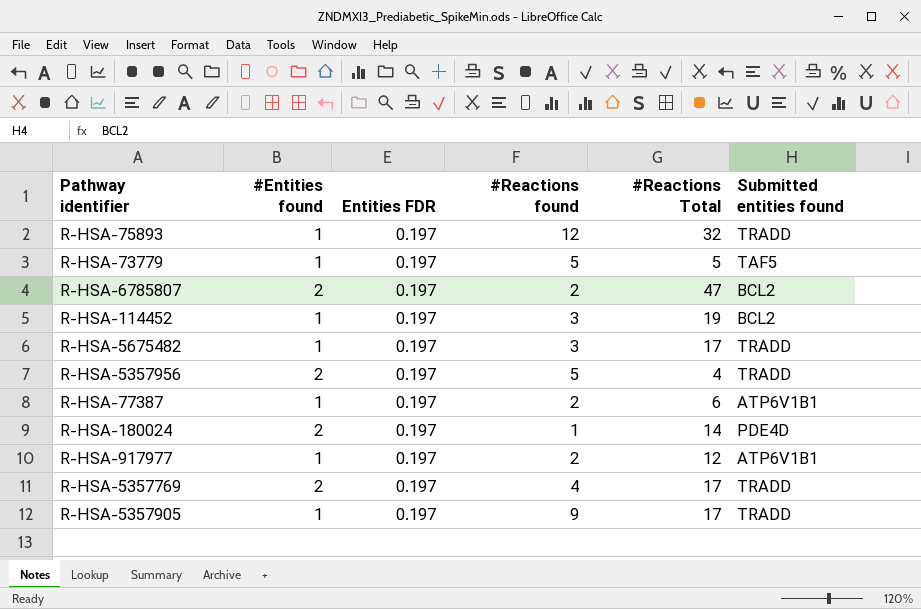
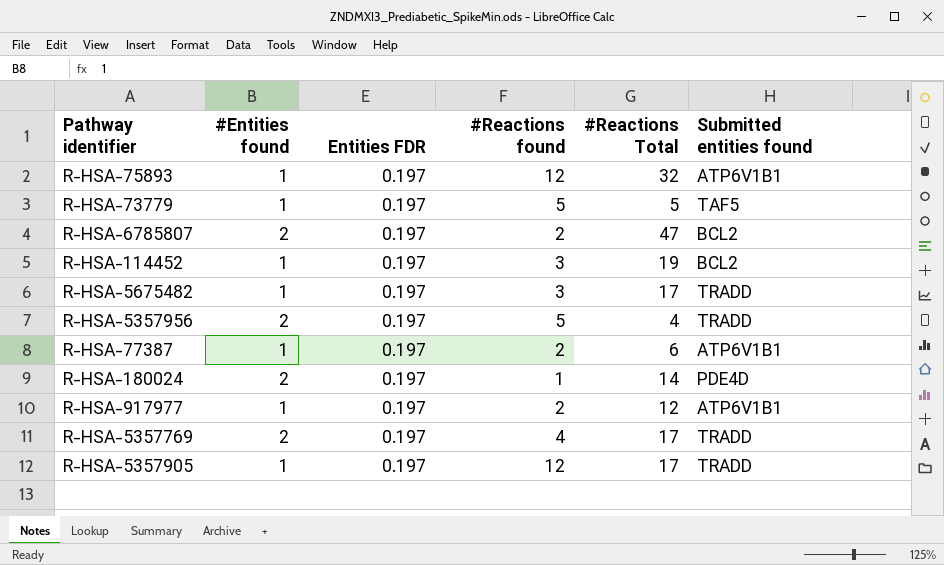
R-HSA-75893 | Submitted entities found: TRADD -> ATP6V1B1
R-HSA-5357905 | #Reactions found: 9 -> 12

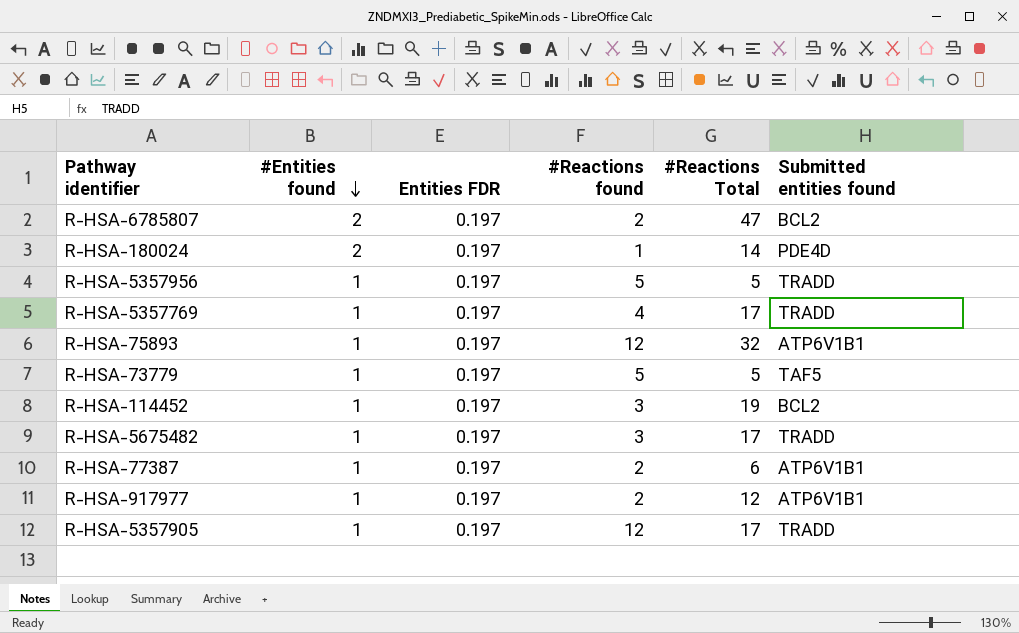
row order: none -> #Entities found descending
R-HSA-5357956 | #Entities found: 2 -> 1
R-HSA-5357956 | #Reactions Total: 4 -> 5
R-HSA-5357769 | #Entities found: 2 -> 1

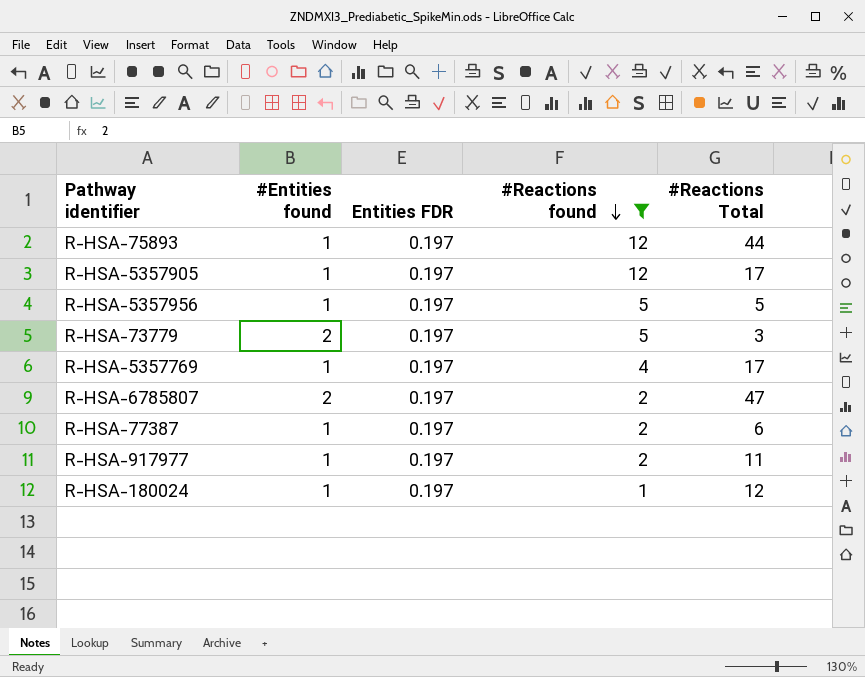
filter: none -> #Reactions found != 3
row order: #Entities found descending -> #Reactions found descending
column Submitted entities found | position: 6 -> none
R-HSA-75893 | #Reactions Total: 32 -> 44
R-HSA-73779 | #Entities found: 1 -> 2
R-HSA-73779 | #Reactions Total: 5 -> 3
R-HSA-917977 | #Reactions Total: 12 -> 11
R-HSA-180024 | #Entities found: 2 -> 1
R-HSA-180024 | #Reactions Total: 14 -> 12

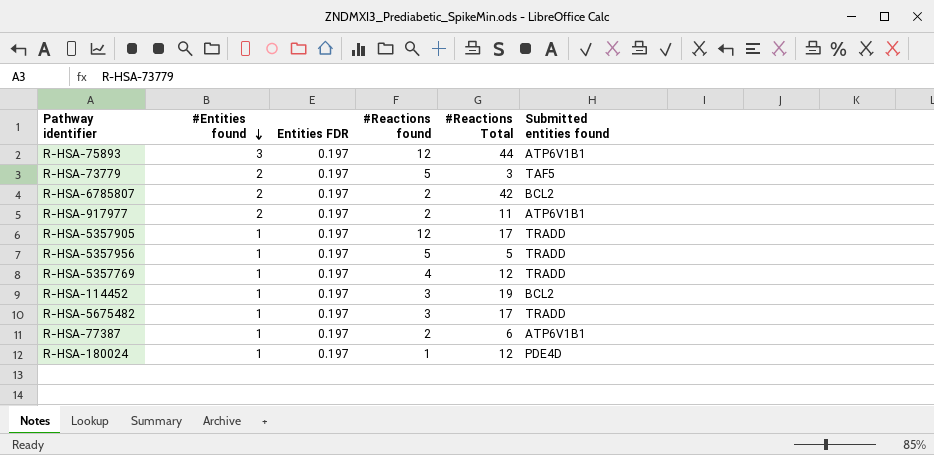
filter: #Reactions found != 3 -> none
row order: #Reactions found descending -> #Entities found descending
column Submitted entities found | position: none -> 6
R-HSA-75893 | #Entities found: 1 -> 3
R-HSA-6785807 | #Reactions Total: 47 -> 42
R-HSA-917977 | #Entities found: 1 -> 2
R-HSA-5357769 | #Reactions Total: 17 -> 12

